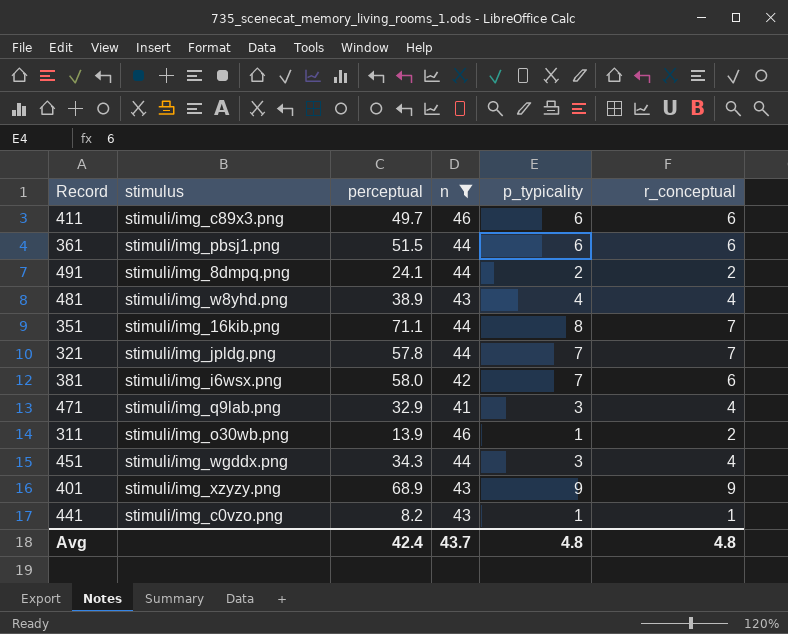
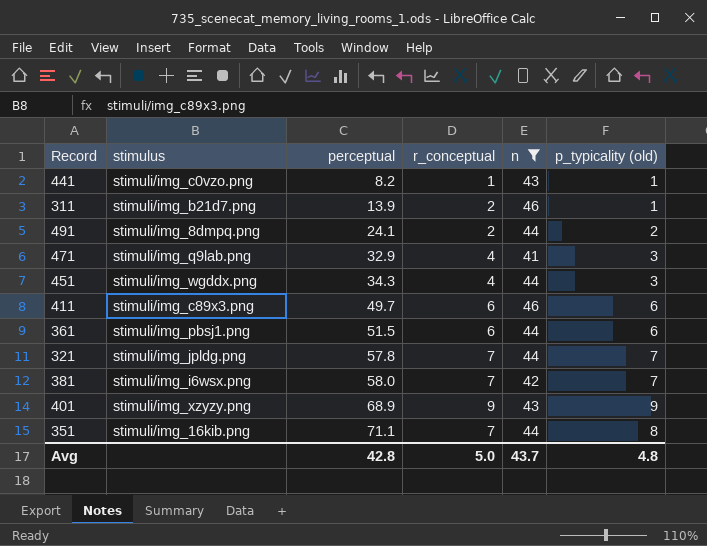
row order: none -> perceptual ascending
column r_conceptual | position: 6 -> 4
column name: p_typicality -> p_typicality (old)
row 481: stimuli/img_w8yhd.png | 38.9 | 43 | 4 | 4 -> none
311 | stimulus: stimuli/img_o30wb.png -> stimuli/img_b21d7.png
381 | r_conceptual: 6 -> 7
Avg | perceptual: 42.4 -> 42.8
Avg | r_conceptual: 4.8 -> 5.0

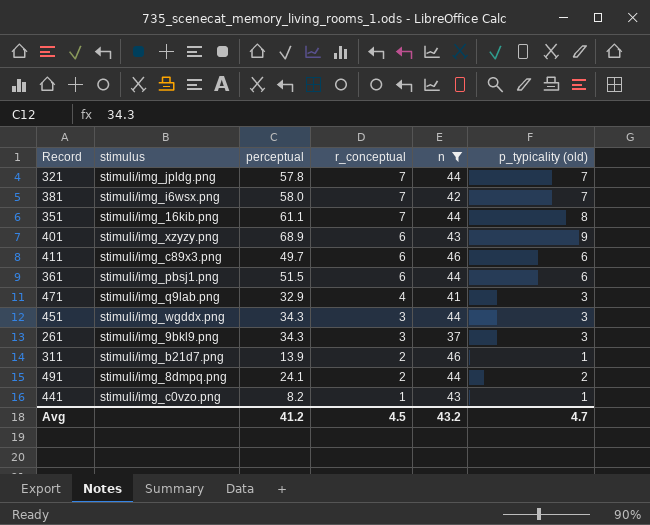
row order: perceptual ascending -> r_conceptual descending
351 | perceptual: 71.1 -> 61.1
401 | r_conceptual: 9 -> 6
451 | r_conceptual: 4 -> 3
row 261: none -> stimuli/img_9bkl9.png | 34.3 | 3 | 37 | 3
Avg | perceptual: 42.8 -> 41.2
Avg | r_conceptual: 5.0 -> 4.5
Avg | n: 43.7 -> 43.2
Avg | p_typicality (old): 4.8 -> 4.7

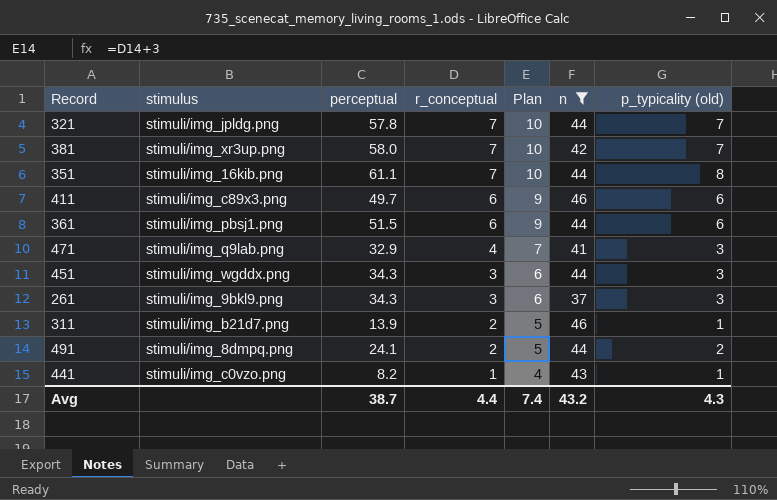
column Plan | formula: none -> [r_conceptual] + 3
row 401: stimuli/img_xzyzy.png | 68.9 | 6 | 43 | 9 -> none
381 | stimulus: stimuli/img_i6wsx.png -> stimuli/img_xr3up.png
Avg | perceptual: 41.2 -> 38.7
Avg | r_conceptual: 4.5 -> 4.4
Avg | p_typicality (old): 4.7 -> 4.3

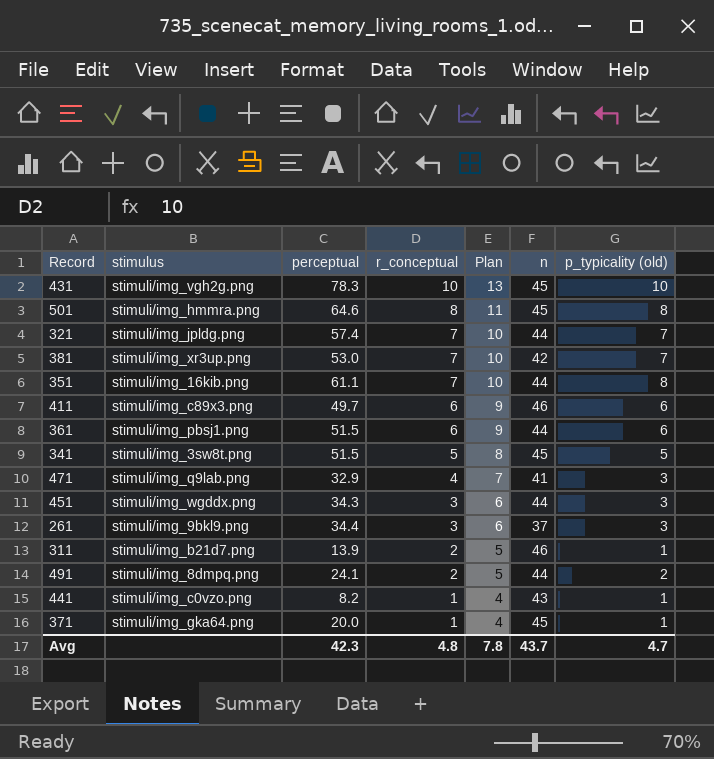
filter: n != 45 -> none
321 | perceptual: 57.8 -> 57.4
381 | perceptual: 58.0 -> 53.0
261 | perceptual: 34.3 -> 34.4
Avg | perceptual: 38.7 -> 42.3
Avg | r_conceptual: 4.4 -> 4.8
Avg | Plan: 7.4 -> 7.8
Avg | n: 43.2 -> 43.7
Avg | p_typicality (old): 4.3 -> 4.7

